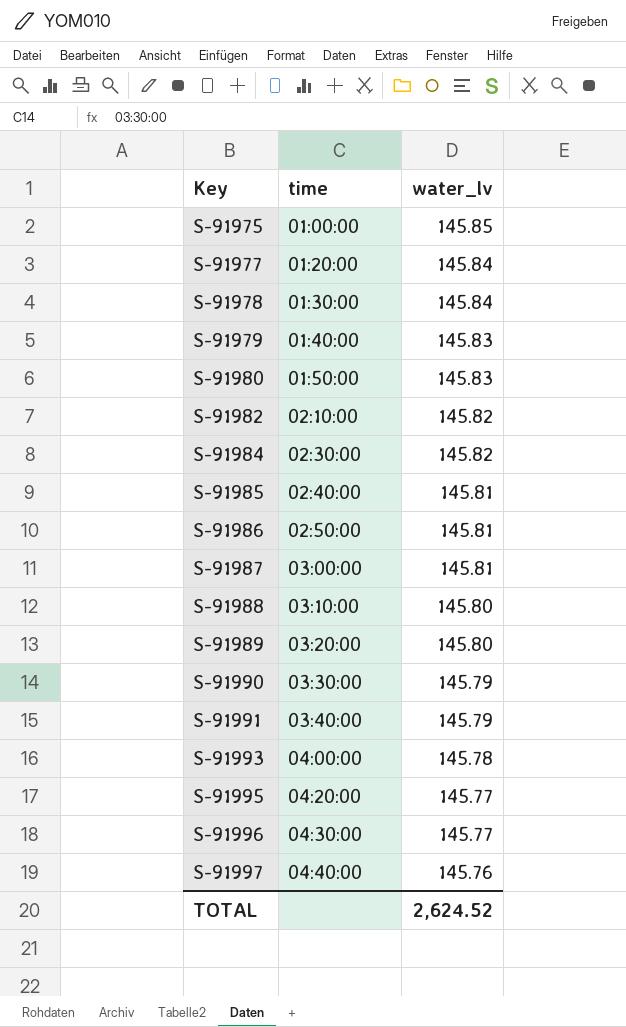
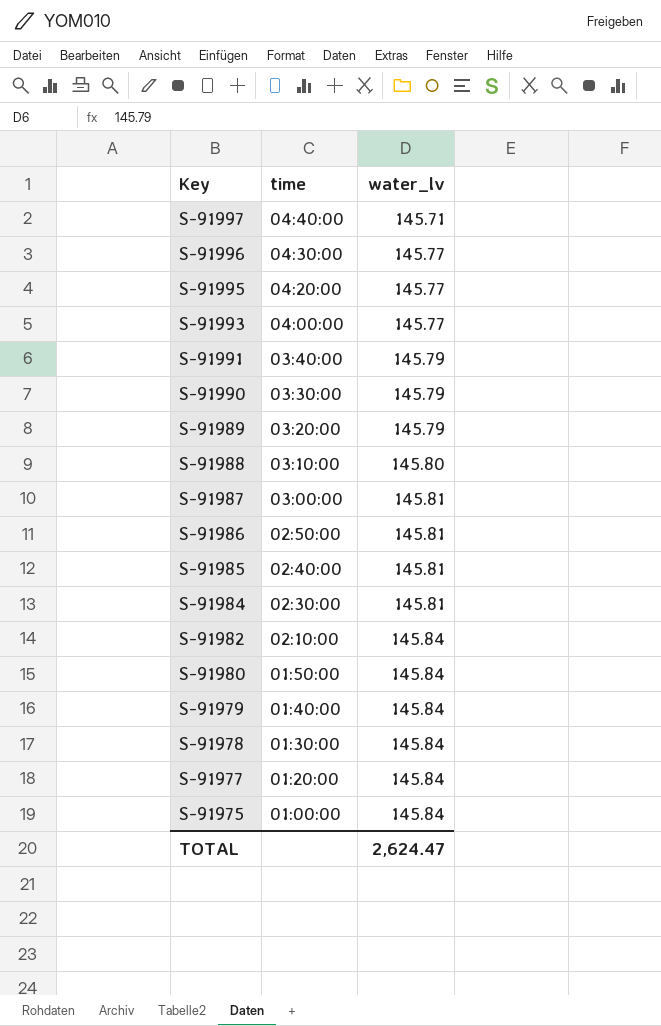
row order: Key ascending -> Key descending
S-91997 | water_lv: 145.76 -> 145.71
S-91993 | water_lv: 145.78 -> 145.77
S-91989 | water_lv: 145.80 -> 145.79
S-91984 | water_lv: 145.82 -> 145.81
S-91982 | water_lv: 145.82 -> 145.84
S-91980 | water_lv: 145.83 -> 145.84
S-91979 | water_lv: 145.83 -> 145.84
S-91975 | water_lv: 145.85 -> 145.84
TOTAL | water_lv: 2,624.52 -> 2,624.47

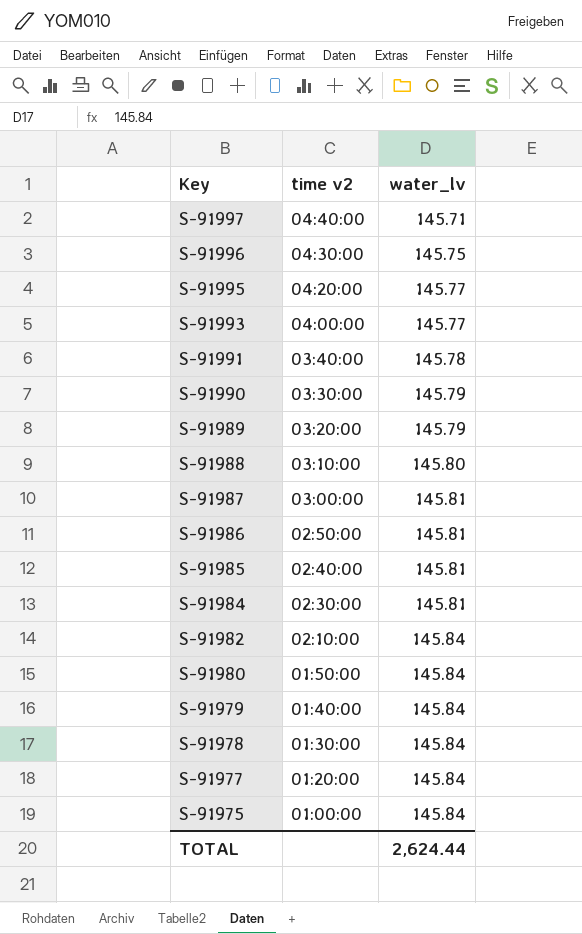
column name: time -> time v2
S-91996 | water_lv: 145.77 -> 145.75
S-91991 | water_lv: 145.79 -> 145.78
TOTAL | water_lv: 2,624.47 -> 2,624.44

